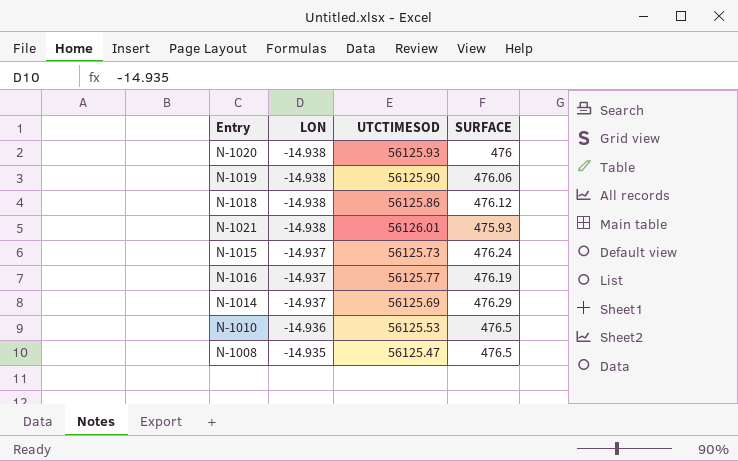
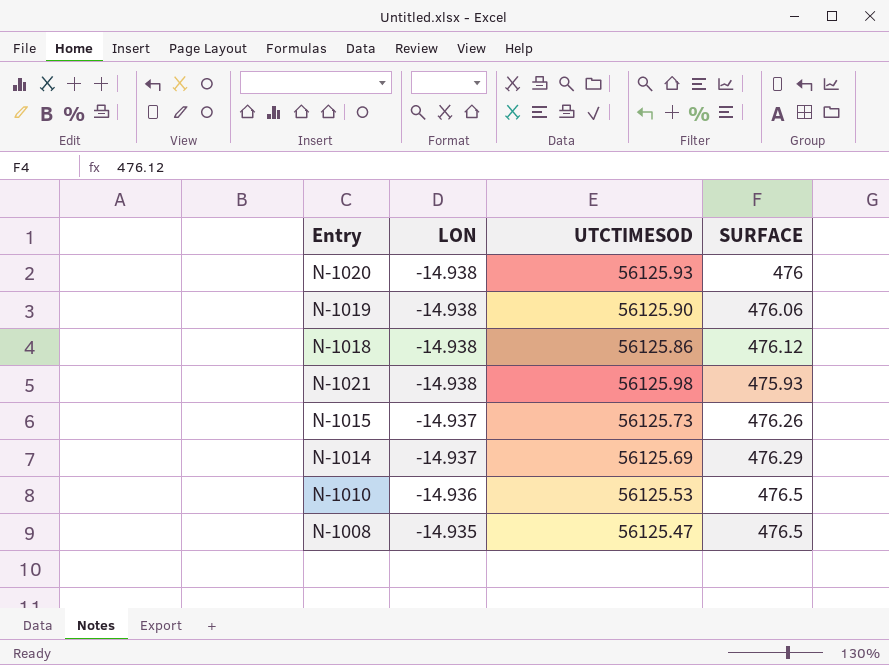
row N-1016: -14.937 | 56125.77 | 476.19 -> none
N-1021 | UTCTIMESOD: 56126.01 -> 56125.98
N-1015 | SURFACE: 476.24 -> 476.26

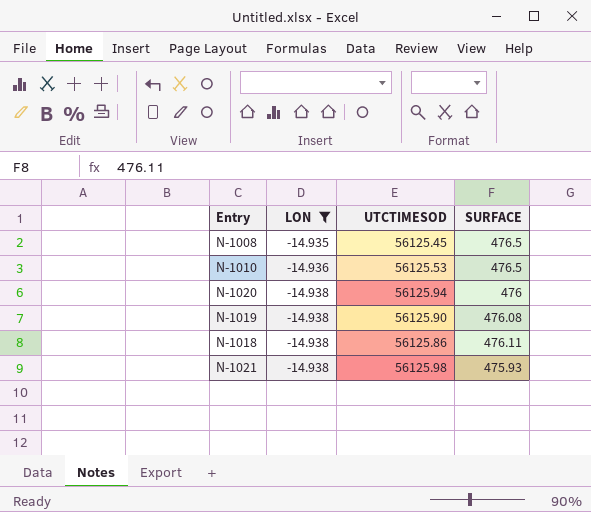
filter: none -> LON != -14.937
row order: LON ascending -> LON descending
N-1008 | UTCTIMESOD: 56125.47 -> 56125.45
N-1020 | UTCTIMESOD: 56125.93 -> 56125.94
N-1019 | SURFACE: 476.06 -> 476.08
N-1018 | SURFACE: 476.12 -> 476.11

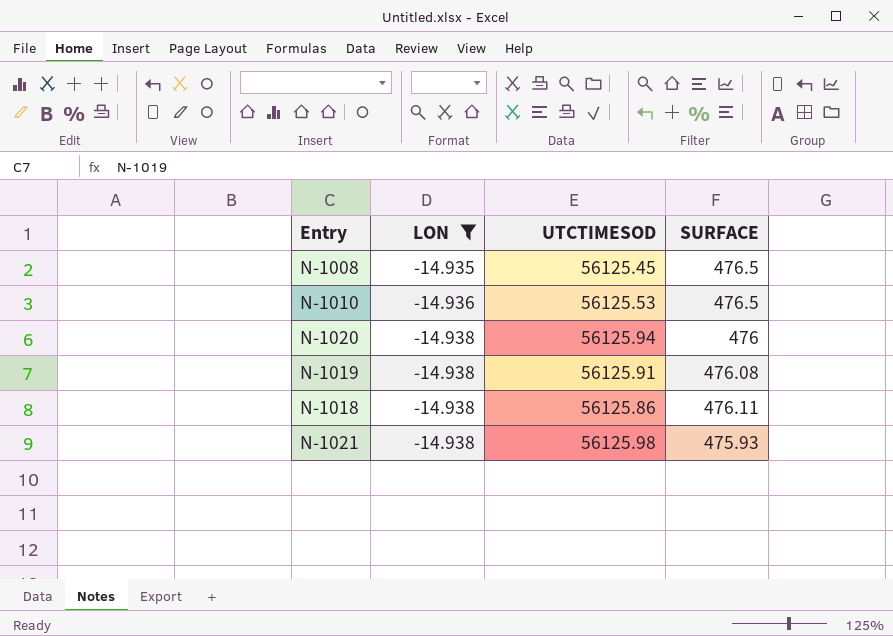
N-1019 | UTCTIMESOD: 56125.90 -> 56125.91

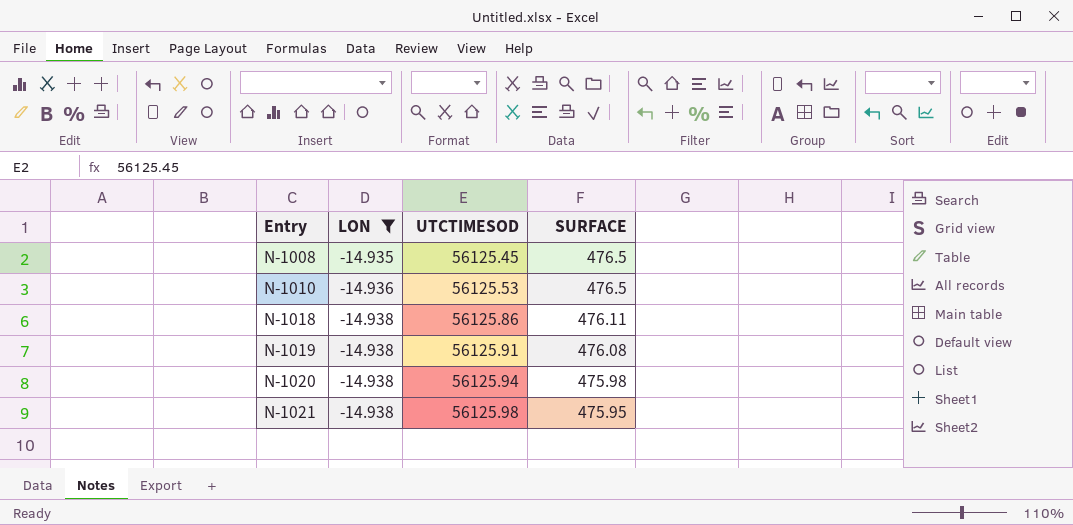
row order: LON descending -> Entry ascending
N-1020 | SURFACE: 476 -> 475.98
N-1021 | SURFACE: 475.93 -> 475.95

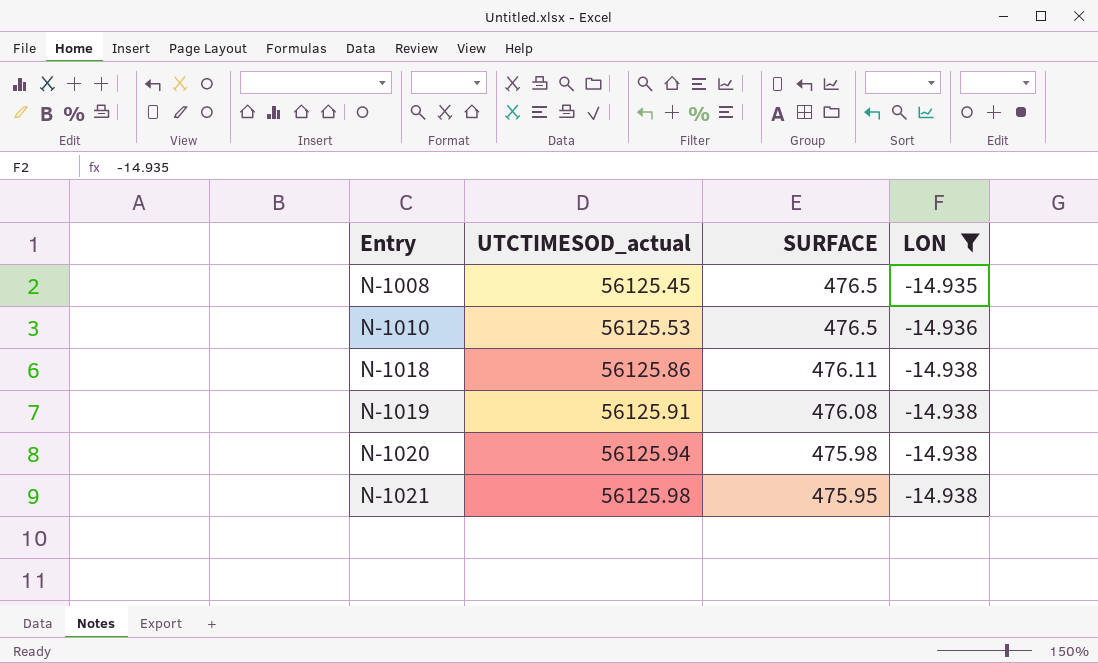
column name: UTCTIMESOD -> UTCTIMESOD_actual
column LON | position: 2 -> 4

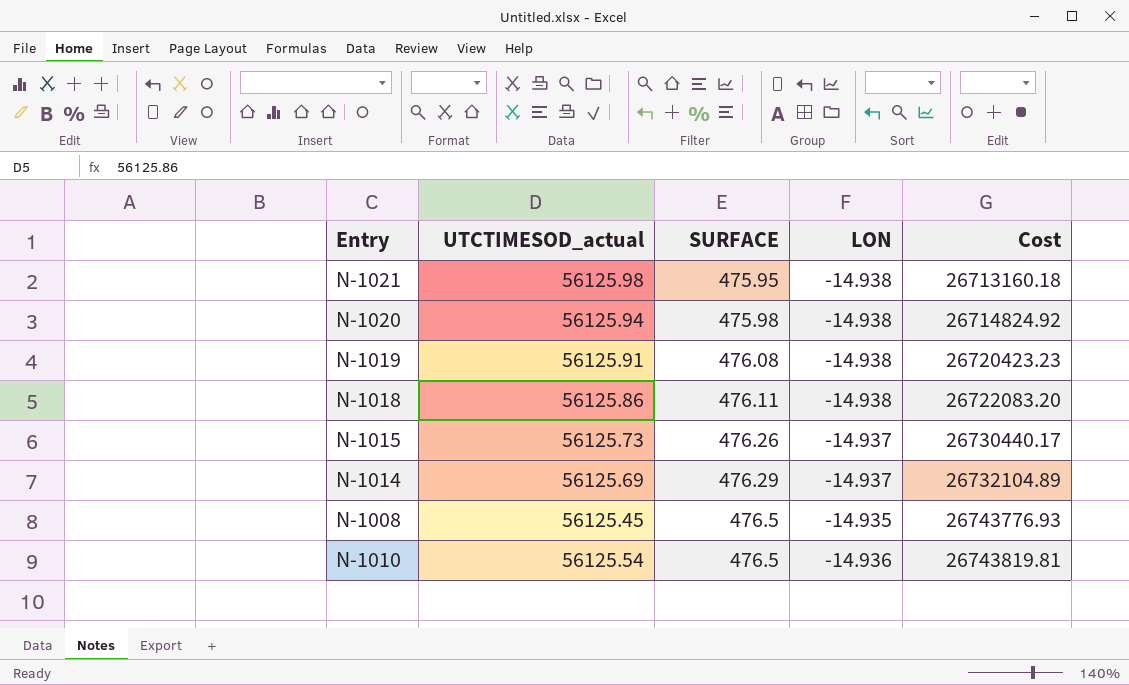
filter: LON != -14.937 -> none
row order: Entry ascending -> SURFACE ascending
column Cost | formula: none -> [UTCTIMESOD_actual] * [SURFACE]
N-1010 | UTCTIMESOD_actual: 56125.53 -> 56125.54

